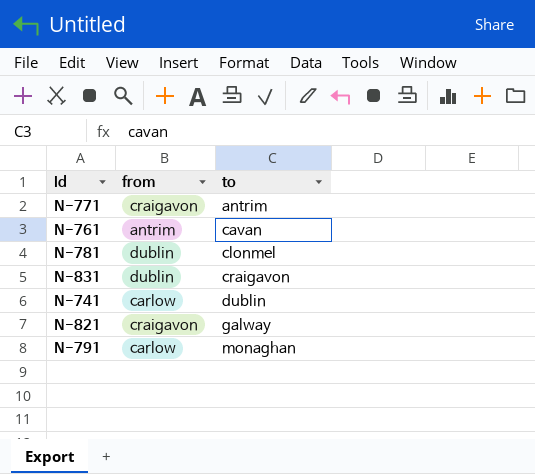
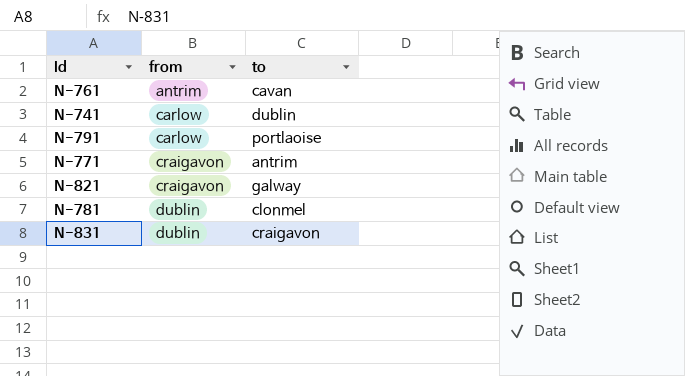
row order: to ascending -> from ascending
N-791 | to: monaghan -> portlaoise

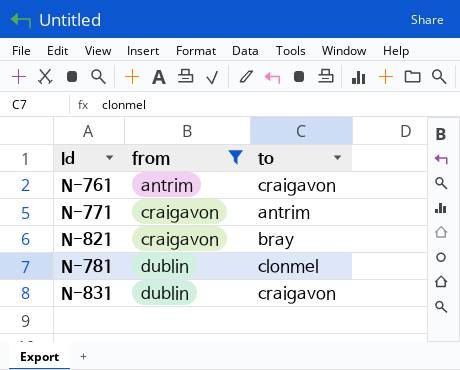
filter: none -> from != carlow
N-761 | to: cavan -> craigavon
N-821 | to: galway -> bray

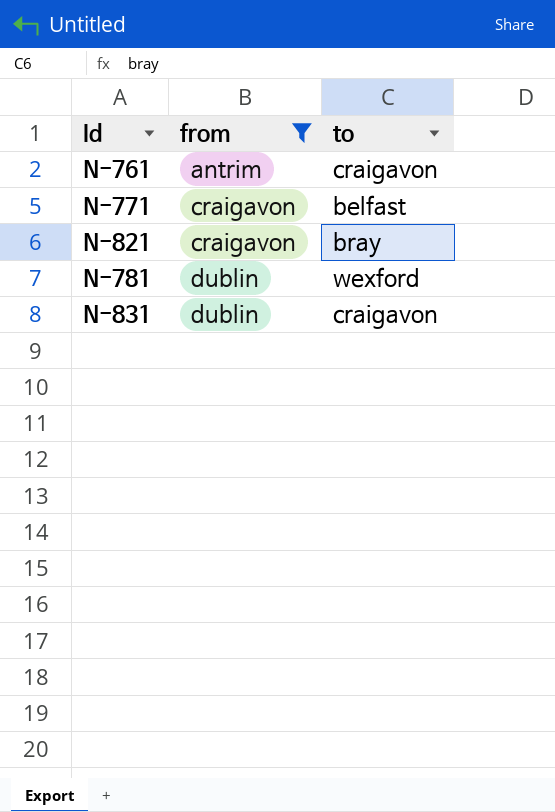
N-771 | to: antrim -> belfast
N-781 | to: clonmel -> wexford

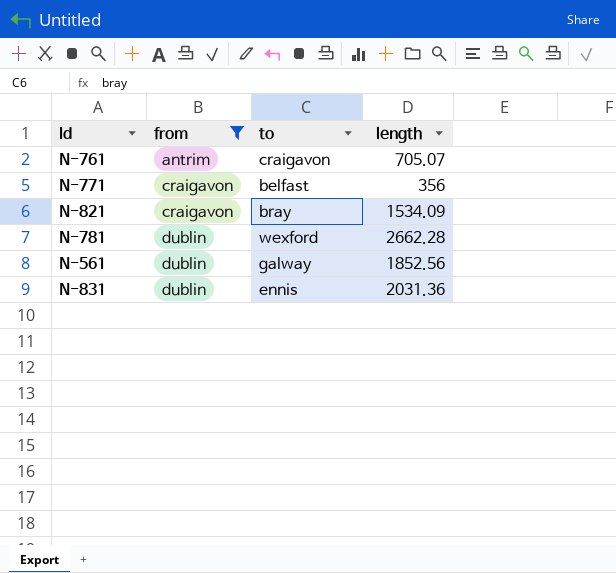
column length | position: none -> 4
row N-561: none -> dublin | galway | 1852.56
N-831 | to: craigavon -> ennis

